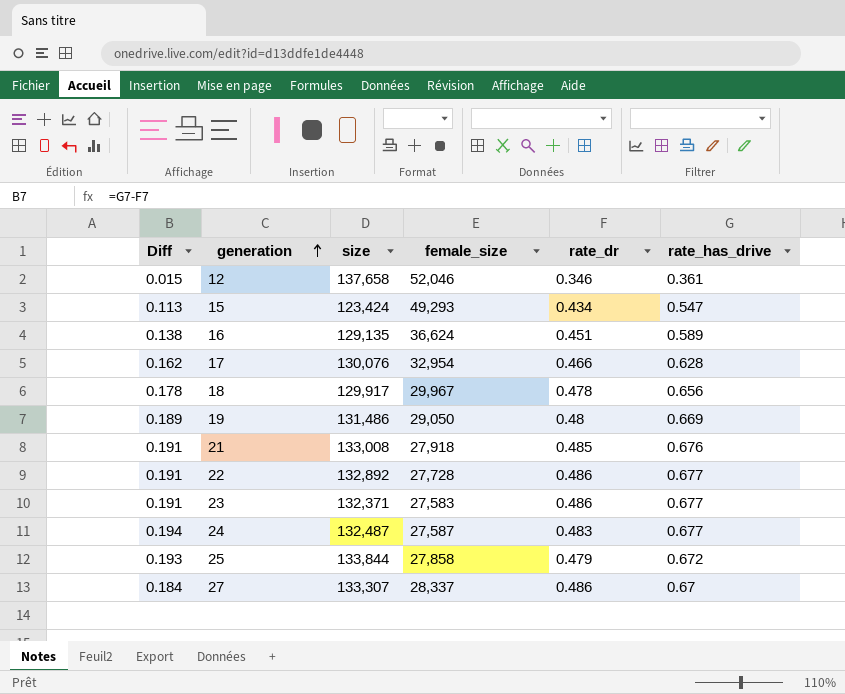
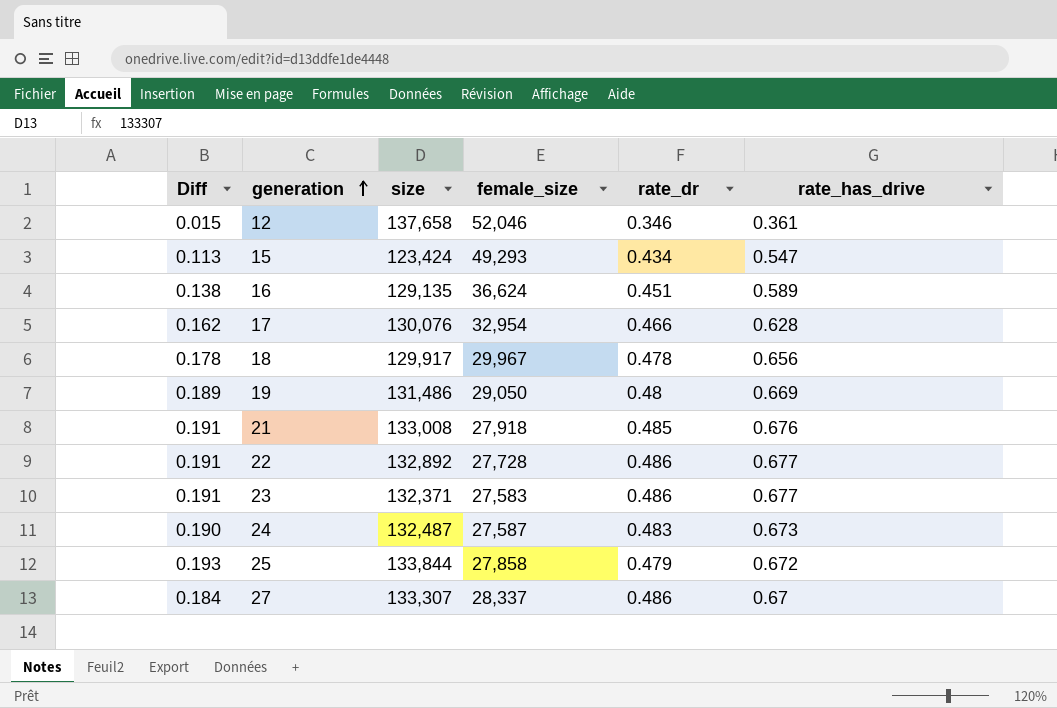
24 | Diff: 0.194 -> 0.190
24 | rate_has_drive: 0.677 -> 0.673

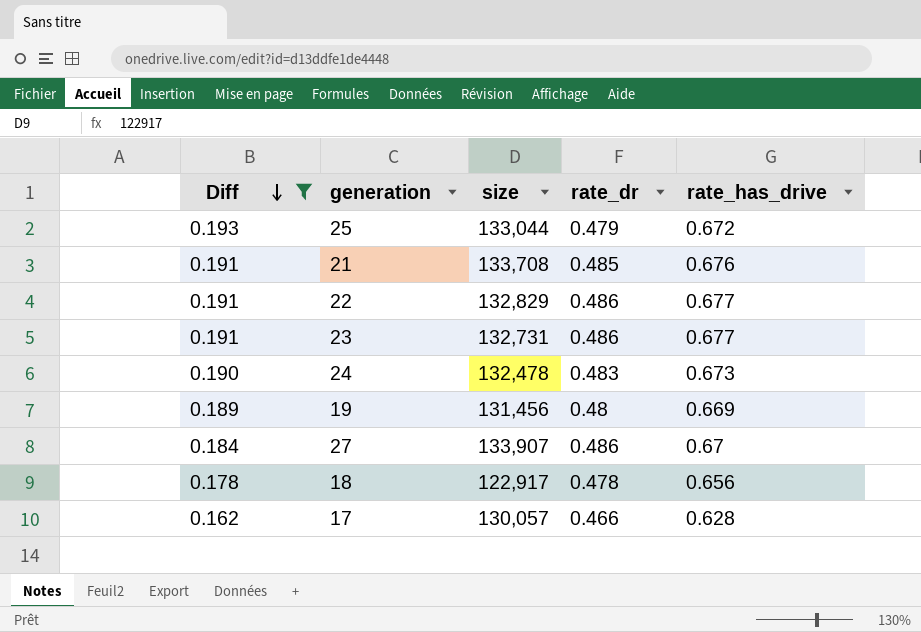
filter: none -> Diff >= 0.162
row order: generation ascending -> Diff descending
column female_size | position: 4 -> none
25 | size: 133,844 -> 133,044
21 | size: 133,008 -> 133,708
22 | size: 132,892 -> 132,829
23 | size: 132,371 -> 132,731
24 | size: 132,487 -> 132,478
19 | size: 131,486 -> 131,456
27 | size: 133,307 -> 133,907
18 | size: 129,917 -> 122,917
17 | size: 130,076 -> 130,057

